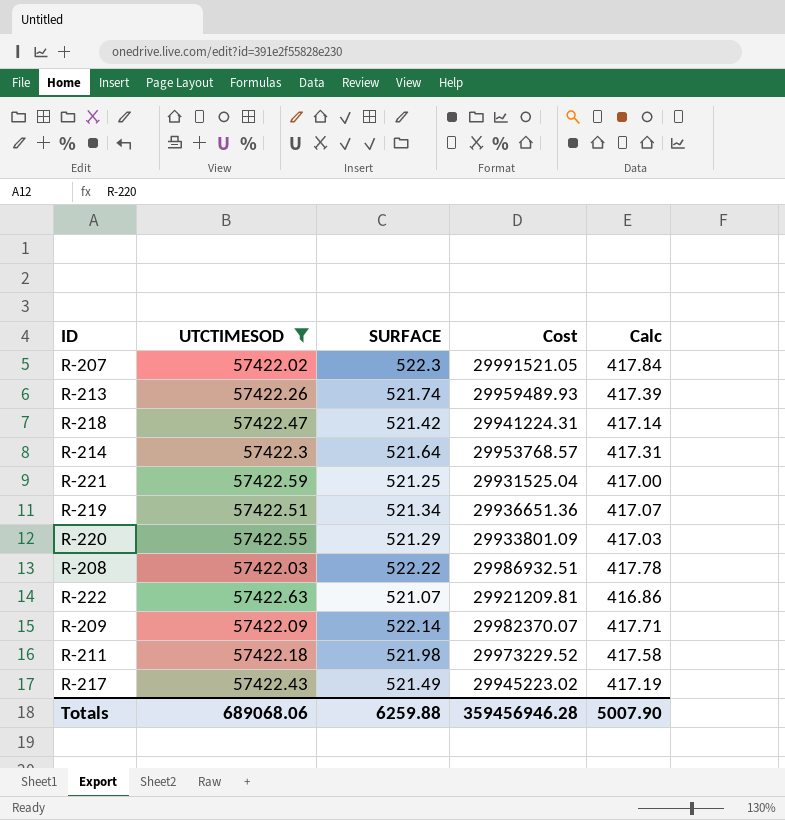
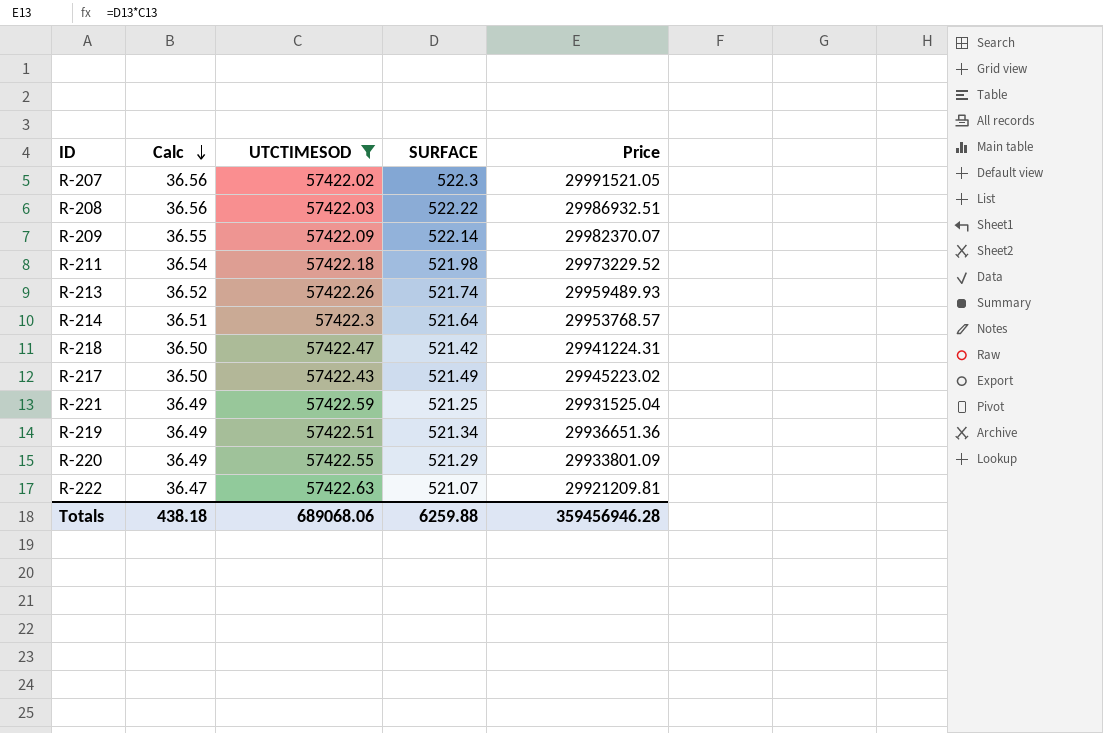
row order: none -> Calc descending
column Calc | formula: [SURFACE] * 0.8 -> [SURFACE] * 0.07
column Calc | position: 5 -> 2
column name: Cost -> Price
Totals | Calc: 5007.90 -> 438.18

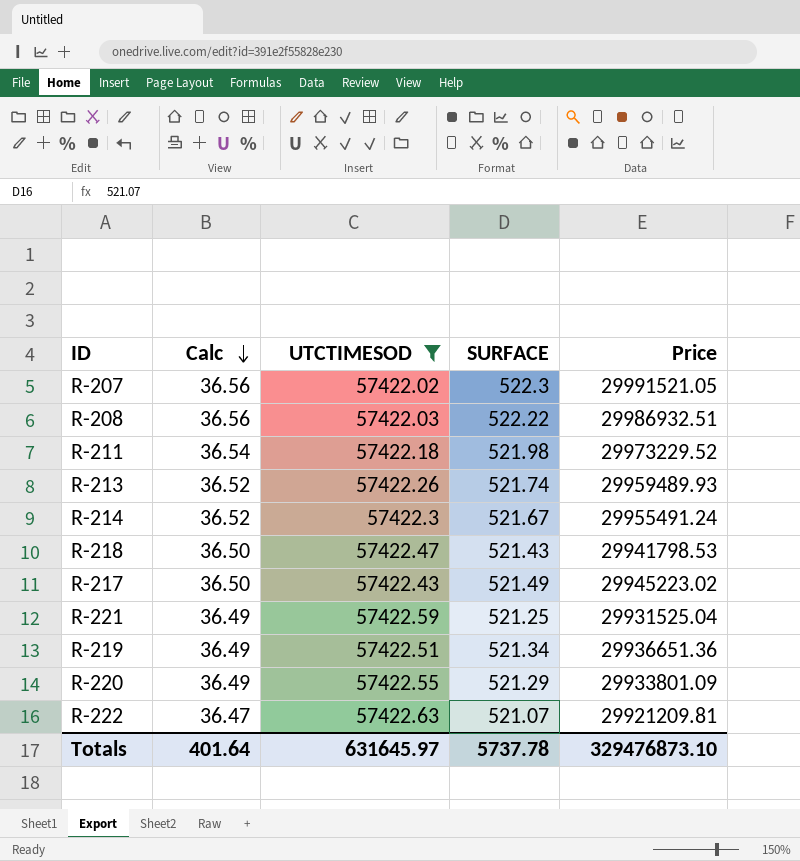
row R-209: 36.55 | 57422.09 | 522.14 | 29982370.07 -> none
R-214 | Calc: 36.51 -> 36.52
R-214 | SURFACE: 521.64 -> 521.67
R-214 | Price: 29953768.57 -> 29955491.24
R-218 | SURFACE: 521.42 -> 521.43
R-218 | Price: 29941224.31 -> 29941798.53
Totals | Calc: 438.18 -> 401.64
Totals | UTCTIMESOD: 689068.06 -> 631645.97
Totals | SURFACE: 6259.88 -> 5737.78
Totals | Price: 359456946.28 -> 329476873.10

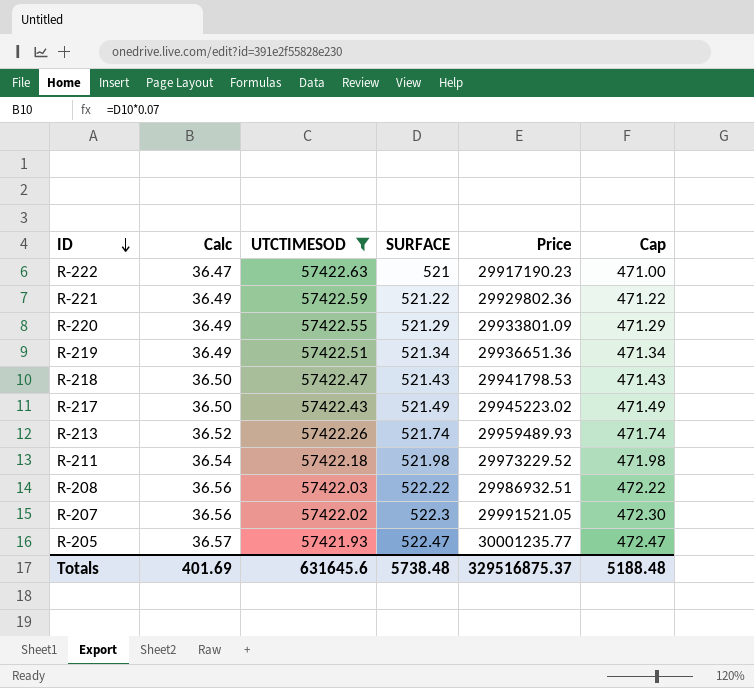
row order: Calc descending -> ID descending
column Cap | formula: none -> [SURFACE] - 50
row R-214: 36.52 | 57422.3 | 521.67 | 29955491.24 -> none
R-222 | SURFACE: 521.07 -> 521
R-222 | Price: 29921209.81 -> 29917190.23
R-221 | SURFACE: 521.25 -> 521.22
R-221 | Price: 29931525.04 -> 29929802.36
row R-205: none -> 36.57 | 57421.93 | 522.47 | 30001235.77 | 472.47
Totals | Calc: 401.64 -> 401.69
Totals | UTCTIMESOD: 631645.97 -> 631645.6
Totals | SURFACE: 5737.78 -> 5738.48
Totals | Price: 329476873.10 -> 329516875.37

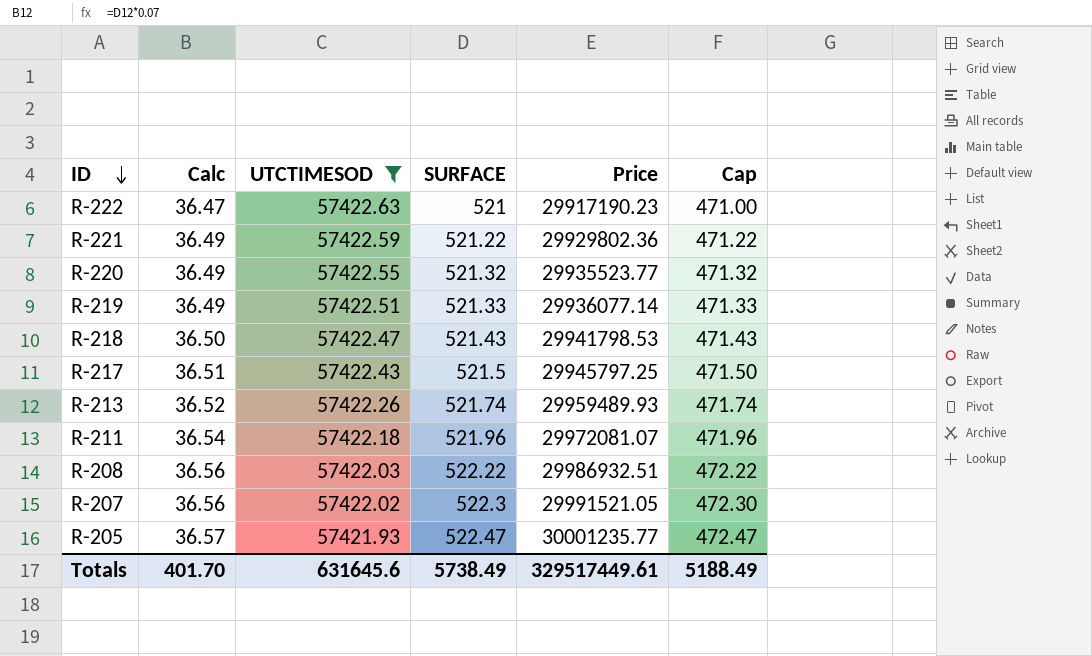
R-220 | SURFACE: 521.29 -> 521.32
R-220 | Price: 29933801.09 -> 29935523.77
R-220 | Cap: 471.29 -> 471.32
R-219 | SURFACE: 521.34 -> 521.33
R-219 | Price: 29936651.36 -> 29936077.14
R-219 | Cap: 471.34 -> 471.33
R-217 | Calc: 36.50 -> 36.51
R-217 | SURFACE: 521.49 -> 521.5
R-217 | Price: 29945223.02 -> 29945797.25
R-217 | Cap: 471.49 -> 471.50
R-211 | SURFACE: 521.98 -> 521.96
R-211 | Price: 29973229.52 -> 29972081.07
R-211 | Cap: 471.98 -> 471.96
Totals | Calc: 401.69 -> 401.70
Totals | SURFACE: 5738.48 -> 5738.49
Totals | Price: 329516875.37 -> 329517449.61
Totals | Cap: 5188.48 -> 5188.49

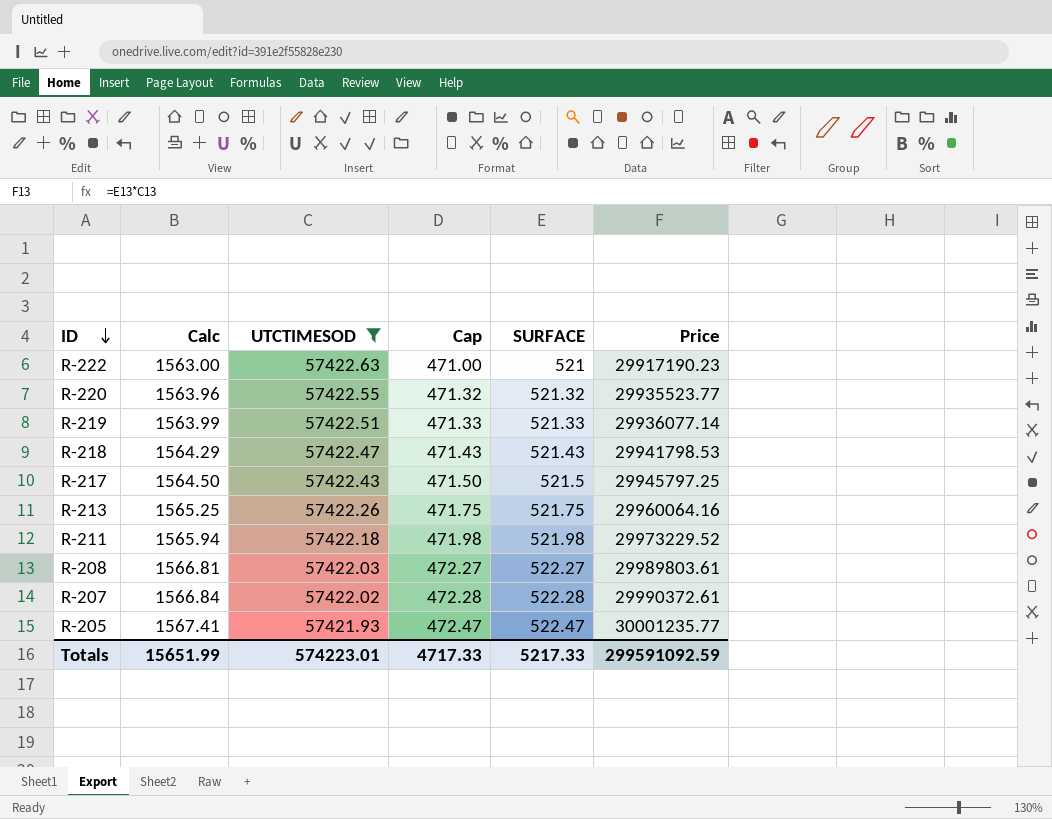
column Calc | formula: [SURFACE] * 0.07 -> [SURFACE] * 3
column Cap | position: 6 -> 4
row R-221: 36.49 | 57422.59 | 521.22 | 29929802.36 | 471.22 -> none
R-213 | Cap: 471.74 -> 471.75
R-213 | SURFACE: 521.74 -> 521.75
R-213 | Price: 29959489.93 -> 29960064.16
R-211 | Cap: 471.96 -> 471.98
R-211 | SURFACE: 521.96 -> 521.98
R-211 | Price: 29972081.07 -> 29973229.52
R-208 | Cap: 472.22 -> 472.27
R-208 | SURFACE: 522.22 -> 522.27
R-208 | Price: 29986932.51 -> 29989803.61
R-207 | Cap: 472.30 -> 472.28
R-207 | SURFACE: 522.3 -> 522.28
R-207 | Price: 29991521.05 -> 29990372.61
Totals | Calc: 401.70 -> 15651.99
Totals | UTCTIMESOD: 631645.6 -> 574223.01
Totals | Cap: 5188.49 -> 4717.33
Totals | SURFACE: 5738.49 -> 5217.33
Totals | Price: 329517449.61 -> 299591092.59

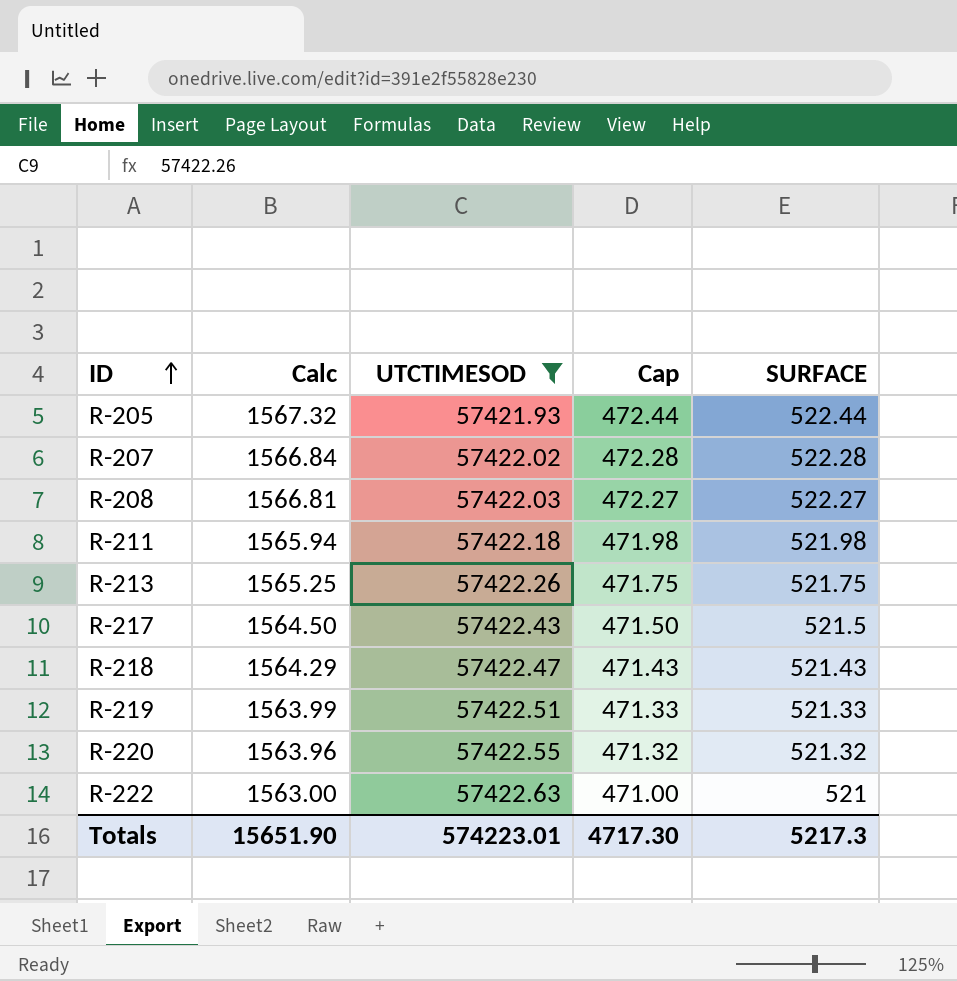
row order: ID descending -> ID ascending
column Price | formula: [UTCTIMESOD] * [SURFACE] -> none
R-205 | Calc: 1567.41 -> 1567.32
R-205 | Cap: 472.47 -> 472.44
R-205 | SURFACE: 522.47 -> 522.44
Totals | Calc: 15651.99 -> 15651.90
Totals | Cap: 4717.33 -> 4717.30
Totals | SURFACE: 5217.33 -> 5217.3

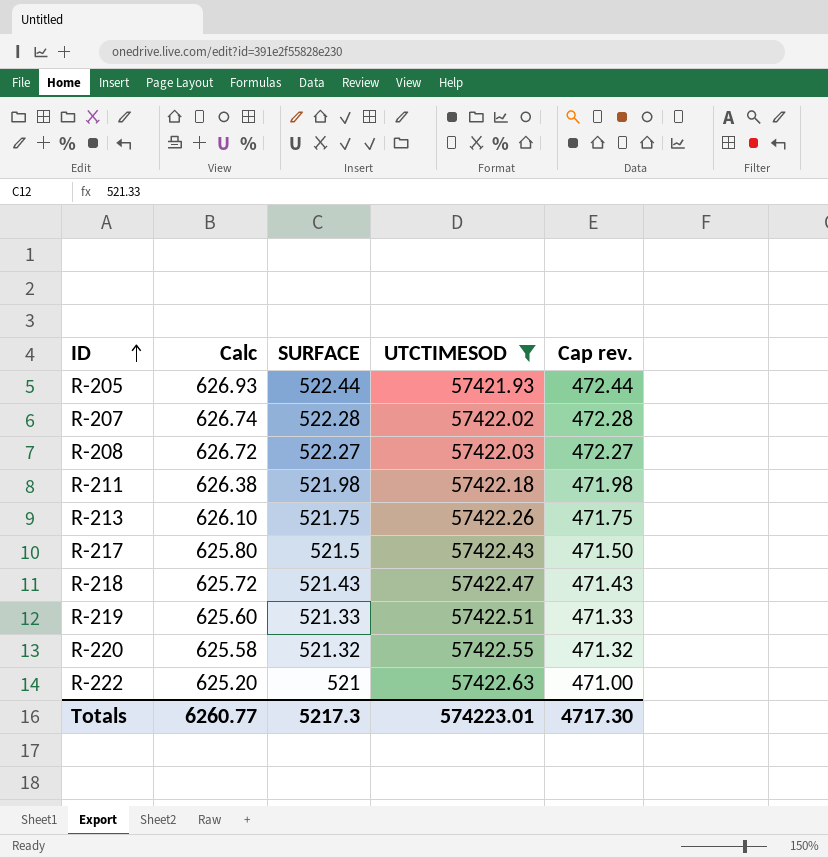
column Calc | formula: [SURFACE] * 3 -> [SURFACE] * 1.2
column SURFACE | position: 5 -> 3
column name: Cap -> Cap rev.
Totals | Calc: 15651.90 -> 6260.77

